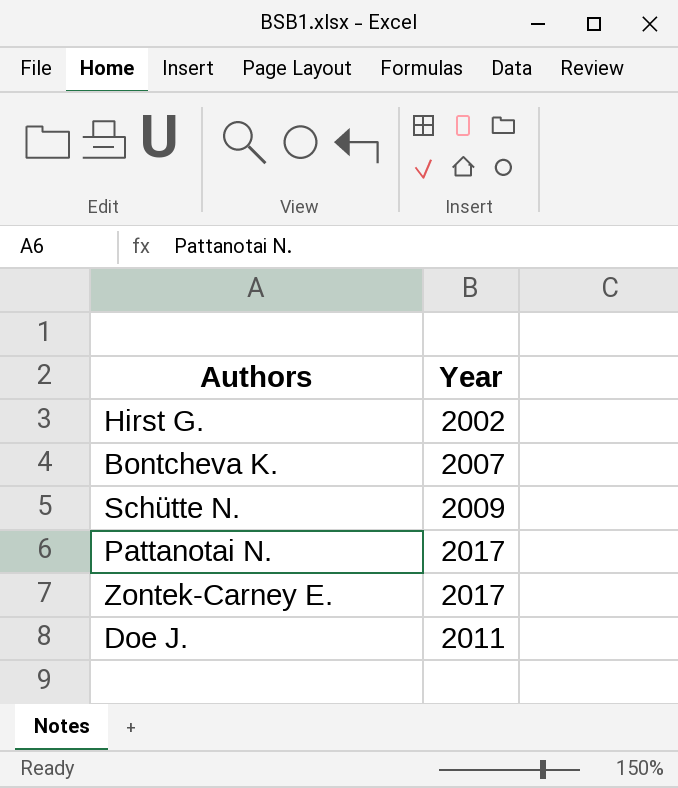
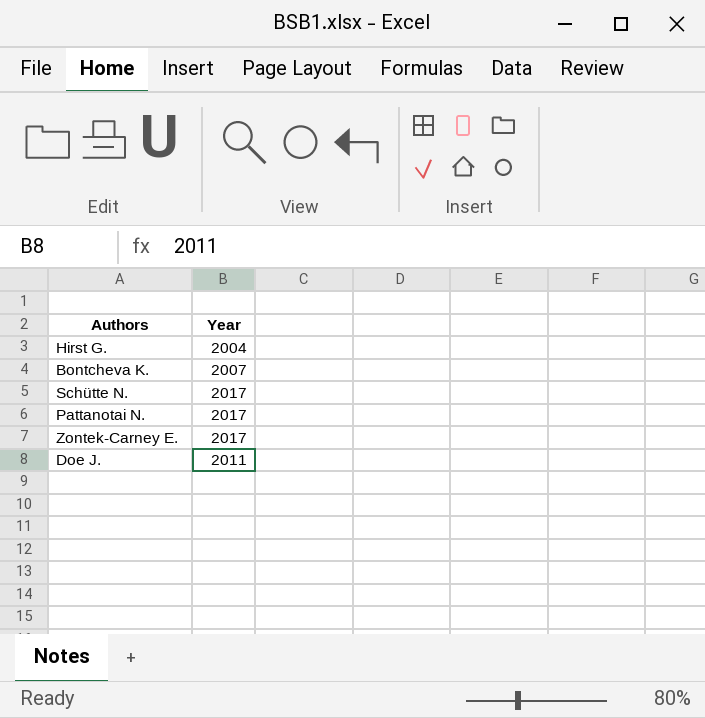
Hirst G. | Year: 2002 -> 2004
Schütte N. | Year: 2009 -> 2017

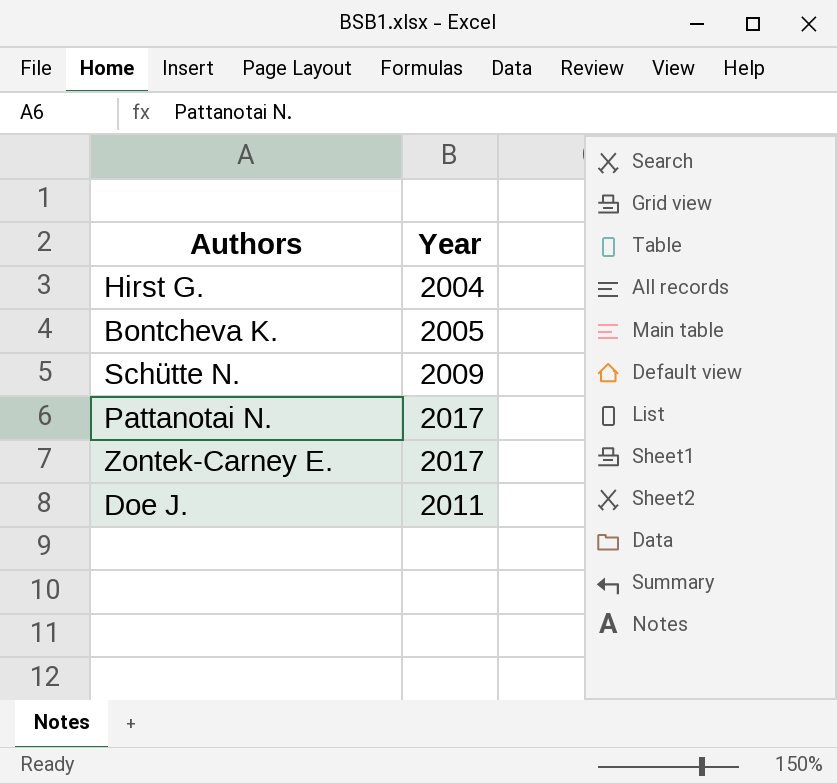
Bontcheva K. | Year: 2007 -> 2005
Schütte N. | Year: 2017 -> 2009

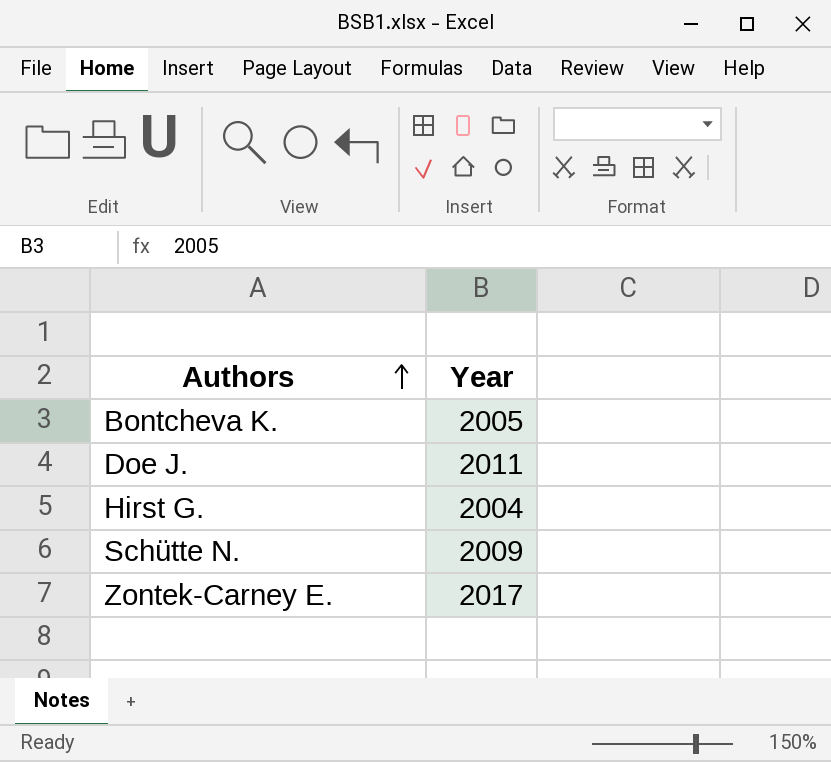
row order: none -> Authors ascending
row Pattanotai N.: 2017 -> none

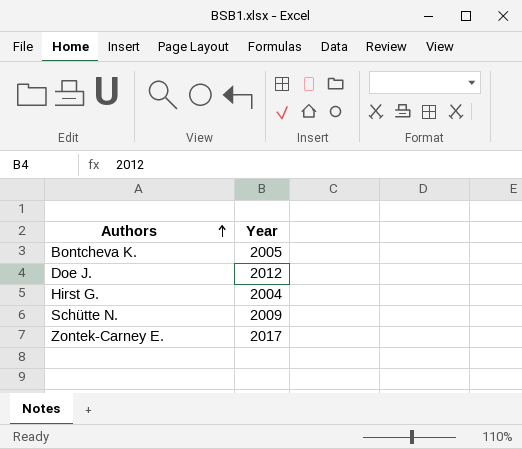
Doe J. | Year: 2011 -> 2012

